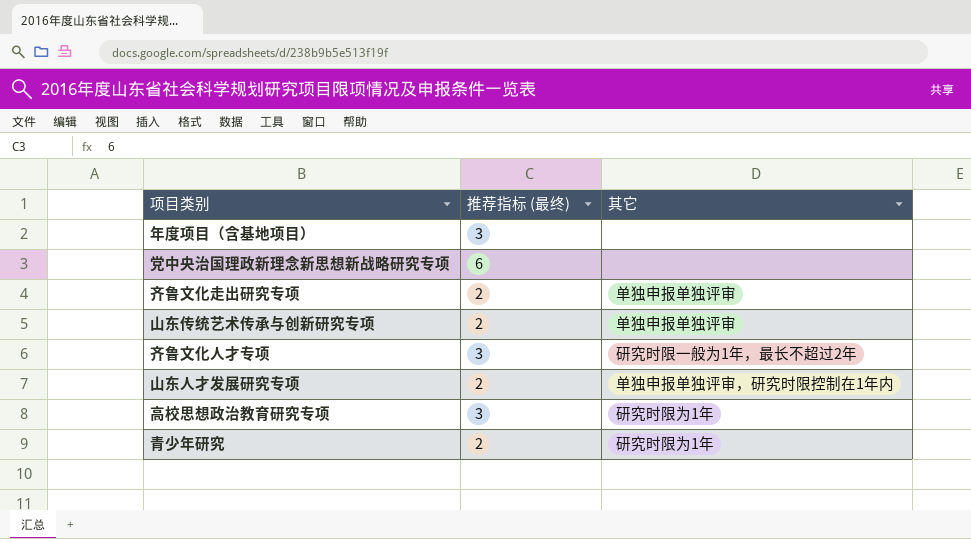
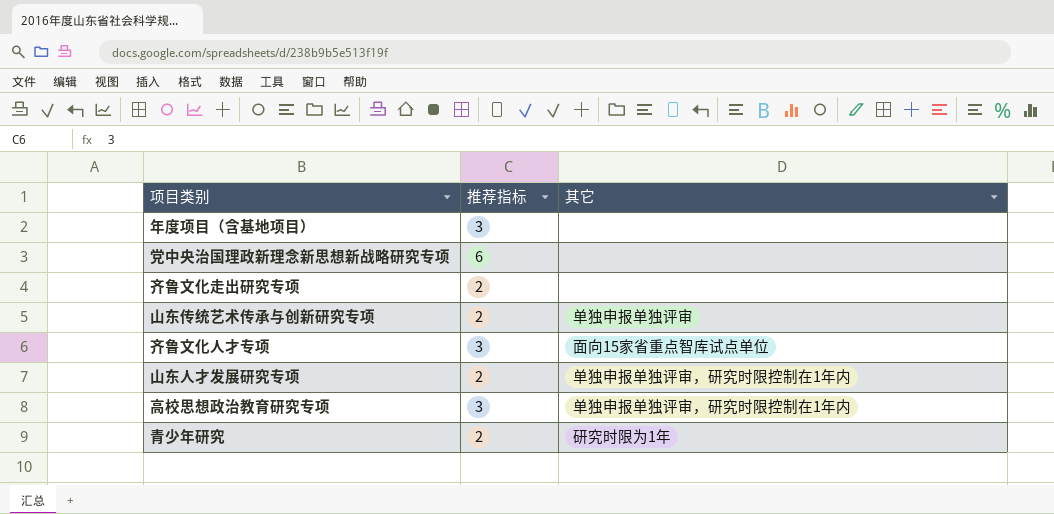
column name: 推荐指标 (最终) -> 推荐指标
齐鲁文化走出研究专项 | 其它: 单独申报单独评审 -> none
齐鲁文化人才专项 | 其它: 研究时限一般为1年，最长不超过2年 -> 面向15家省重点智库试点单位
高校思想政治教育研究专项 | 其它: 研究时限为1年 -> 单独申报单独评审，研究时限控制在1年内

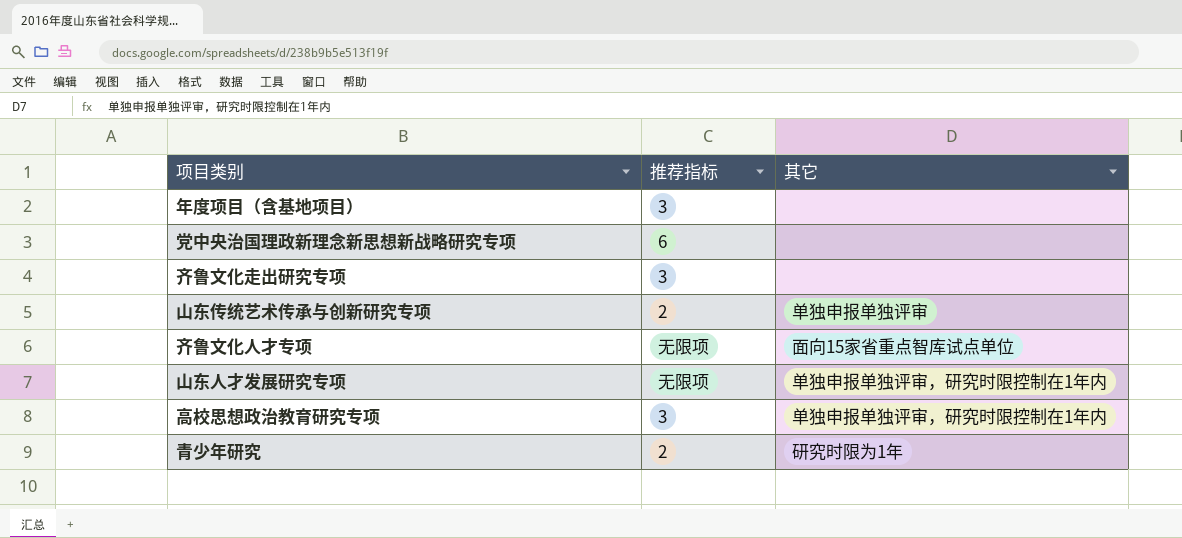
齐鲁文化走出研究专项 | 推荐指标: 2 -> 3
齐鲁文化人才专项 | 推荐指标: 3 -> 无限项
山东人才发展研究专项 | 推荐指标: 2 -> 无限项

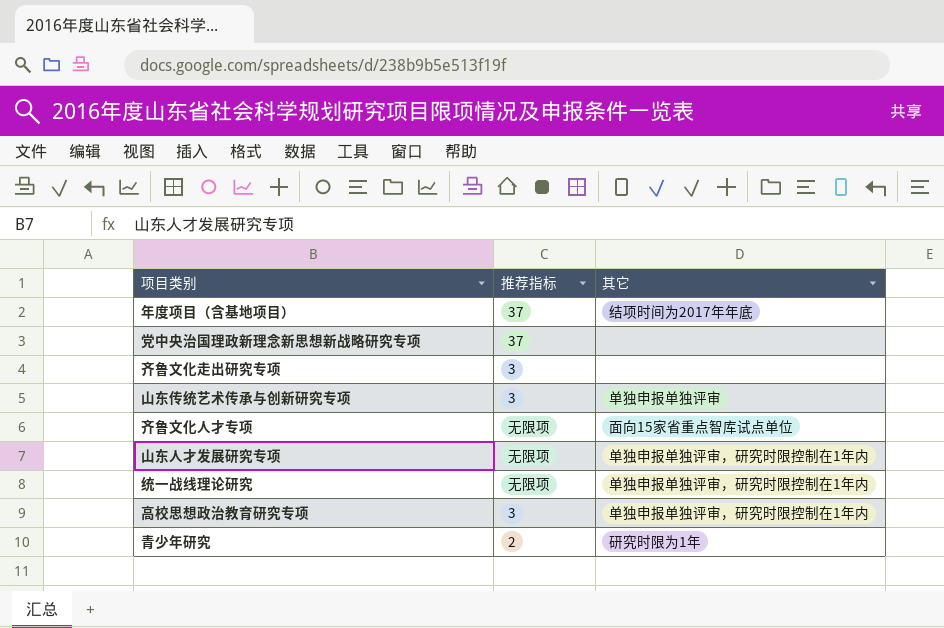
年度项目（含基地项目） | 推荐指标: 3 -> 37
年度项目（含基地项目） | 其它: none -> 结项时间为2017年年底
党中央治国理政新理念新思想新战略研究专项 | 推荐指标: 6 -> 37
山东传统艺术传承与创新研究专项 | 推荐指标: 2 -> 3
row 统一战线理论研究: none -> 无限项 | 单独申报单独评审，研究时限控制在1年内

